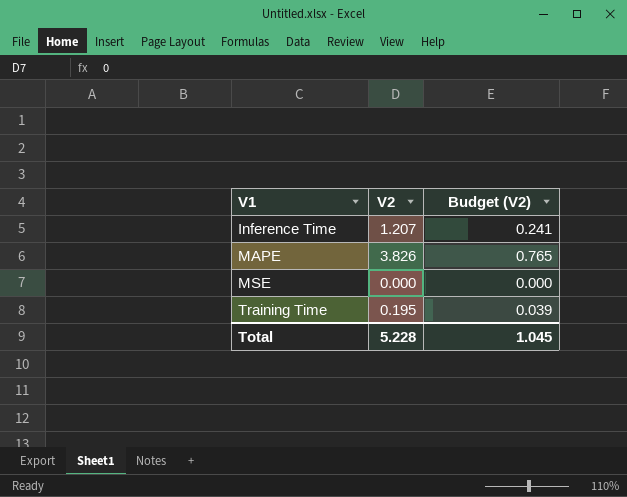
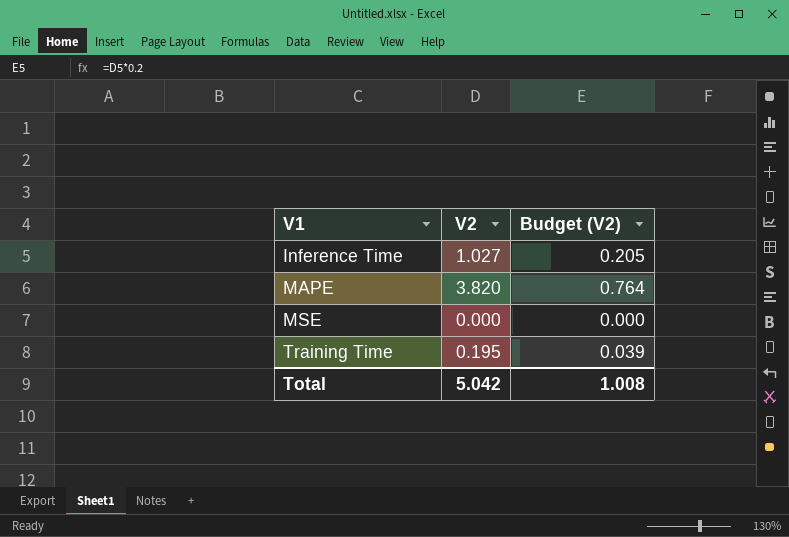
Inference Time | V2: 1.207 -> 1.027
Inference Time | Budget (V2): 0.241 -> 0.205
MAPE | V2: 3.826 -> 3.820
MAPE | Budget (V2): 0.765 -> 0.764
Total | V2: 5.228 -> 5.042
Total | Budget (V2): 1.045 -> 1.008

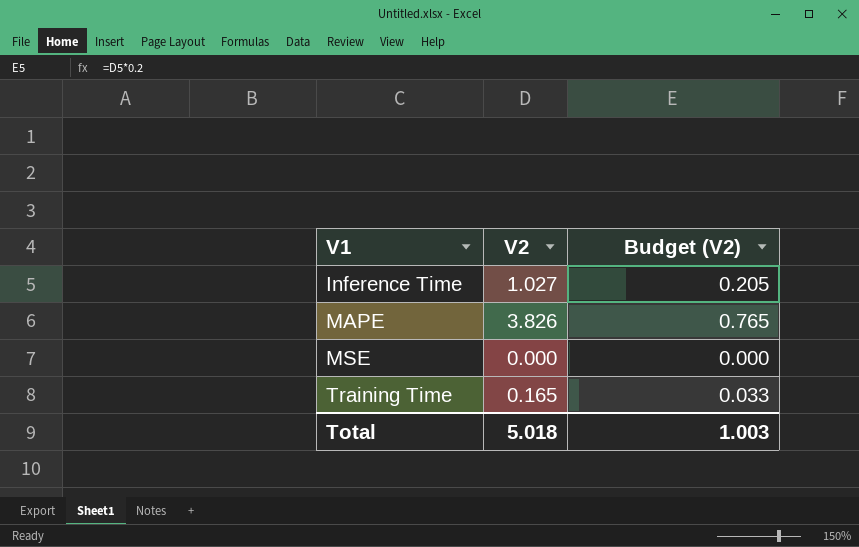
MAPE | V2: 3.820 -> 3.826
MAPE | Budget (V2): 0.764 -> 0.765
Training Time | V2: 0.195 -> 0.165
Training Time | Budget (V2): 0.039 -> 0.033
Total | V2: 5.042 -> 5.018
Total | Budget (V2): 1.008 -> 1.003

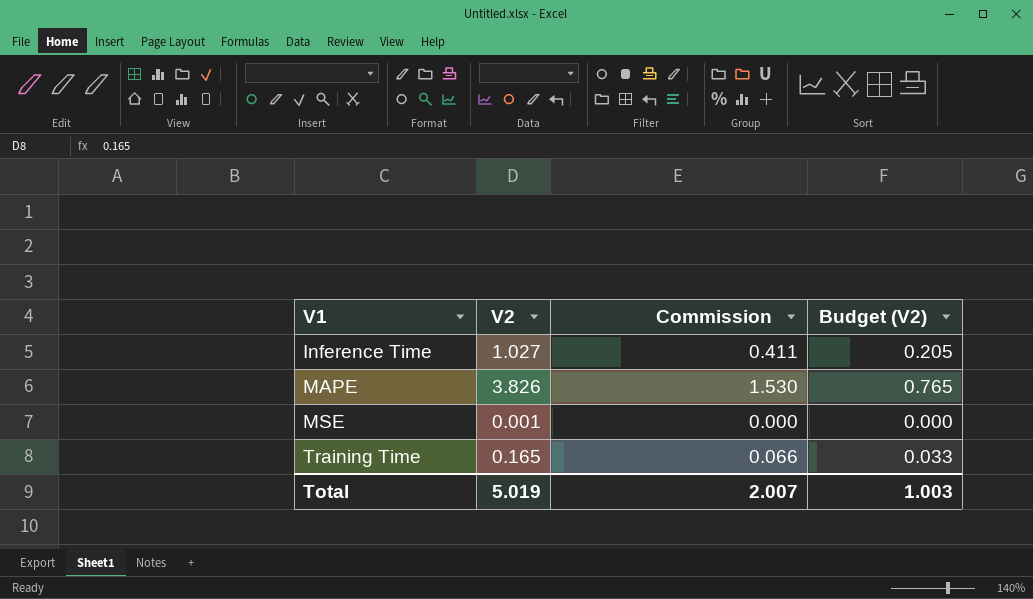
column Commission | formula: none -> [V2] * 0.4
MSE | V2: 0.000 -> 0.001
Total | V2: 5.018 -> 5.019

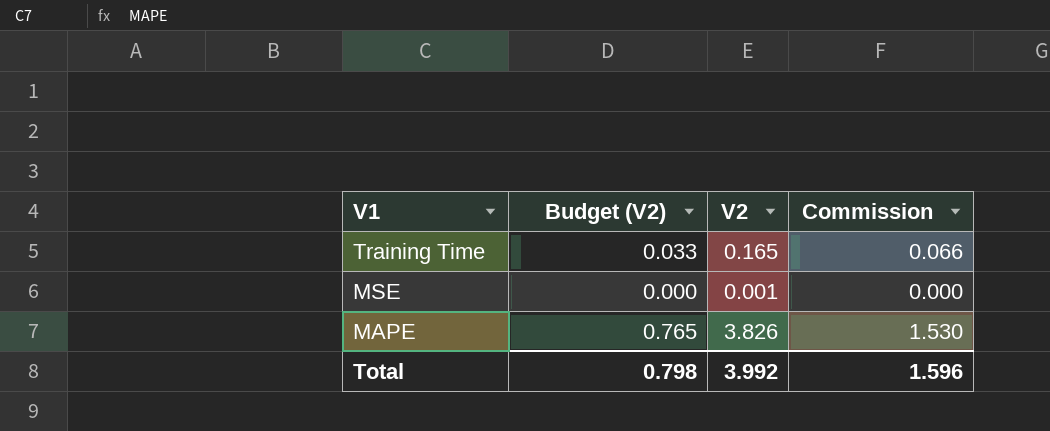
row order: V1 ascending -> V1 descending
column Budget (V2) | position: 4 -> 2
row Inference Time: 1.027 | 0.411 | 0.205 -> none
Total | Budget (V2): 1.003 -> 0.798
Total | V2: 5.019 -> 3.992
Total | Commission: 2.007 -> 1.596

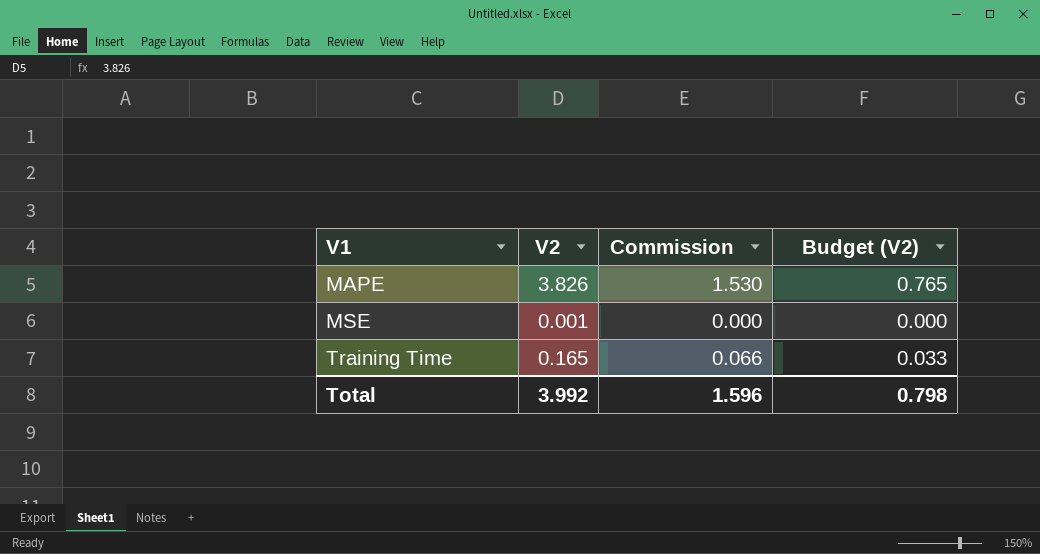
row order: V1 descending -> V1 ascending
column Budget (V2) | position: 2 -> 4

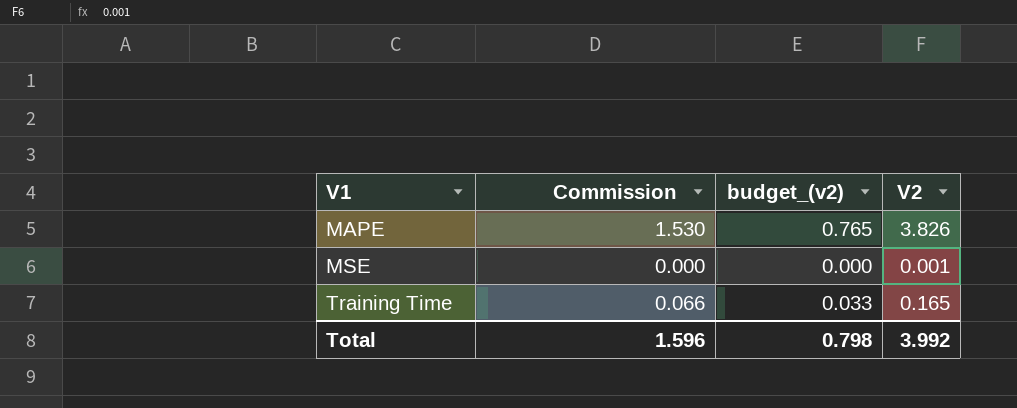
column name: Budget (V2) -> budget_(v2)
column V2 | position: 2 -> 4

